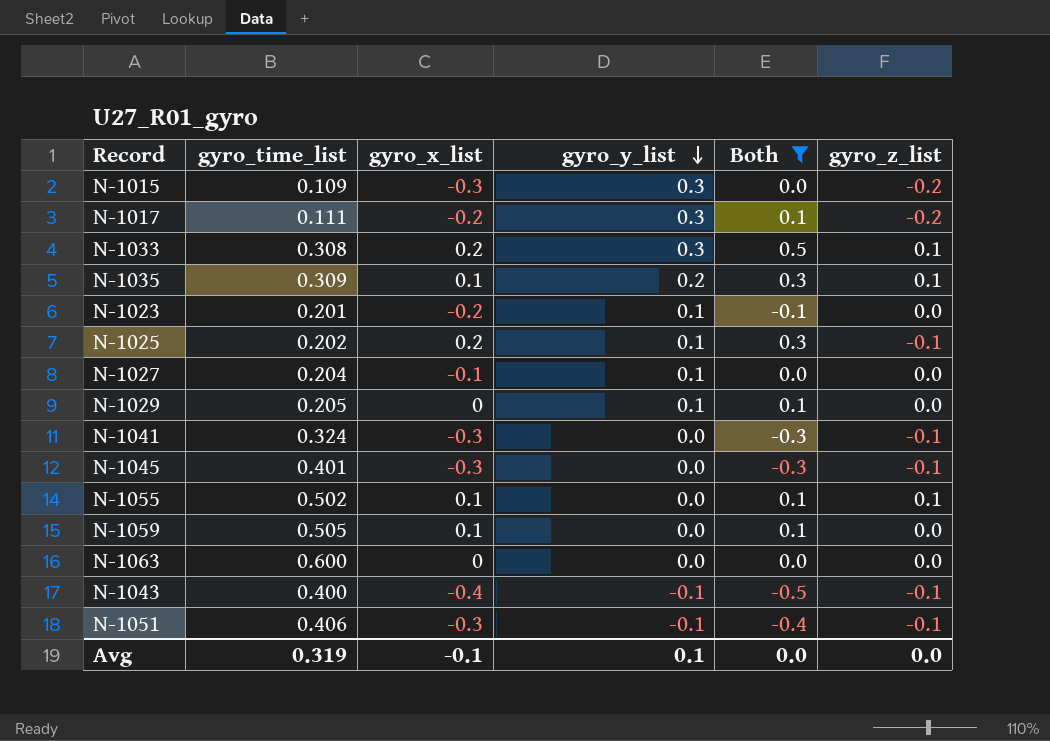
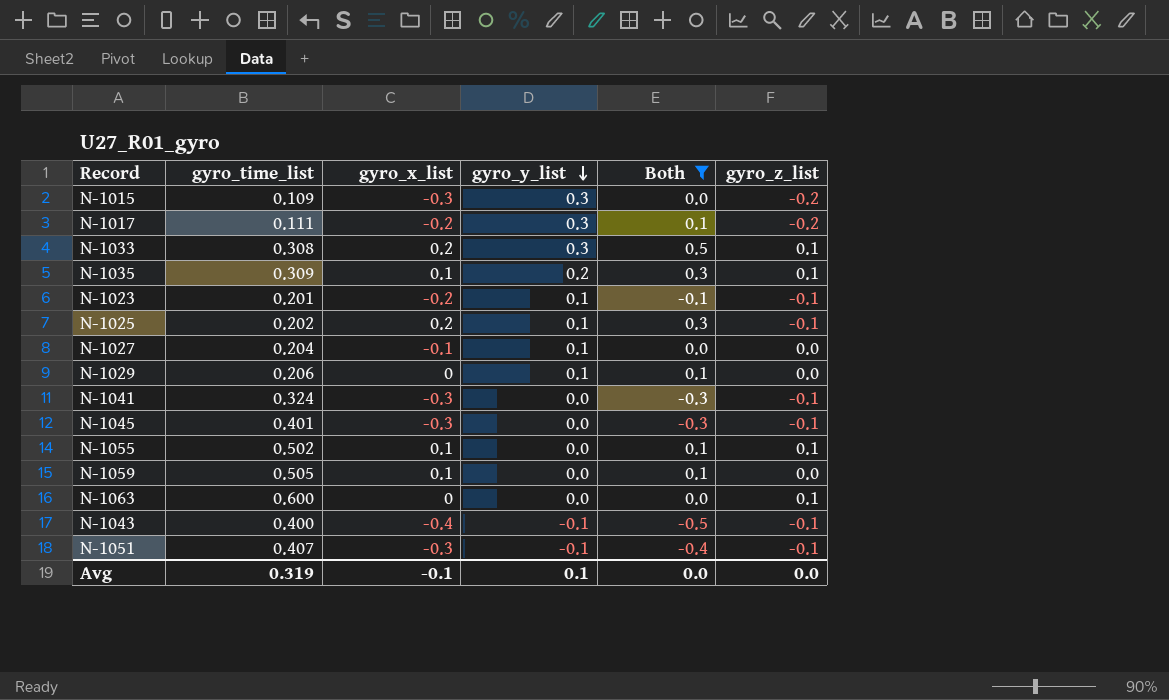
N-1023 | gyro_z_list: 0.0 -> -0.1
N-1029 | gyro_time_list: 0.205 -> 0.206
N-1063 | gyro_z_list: 0.0 -> 0.1
N-1051 | gyro_time_list: 0.406 -> 0.407

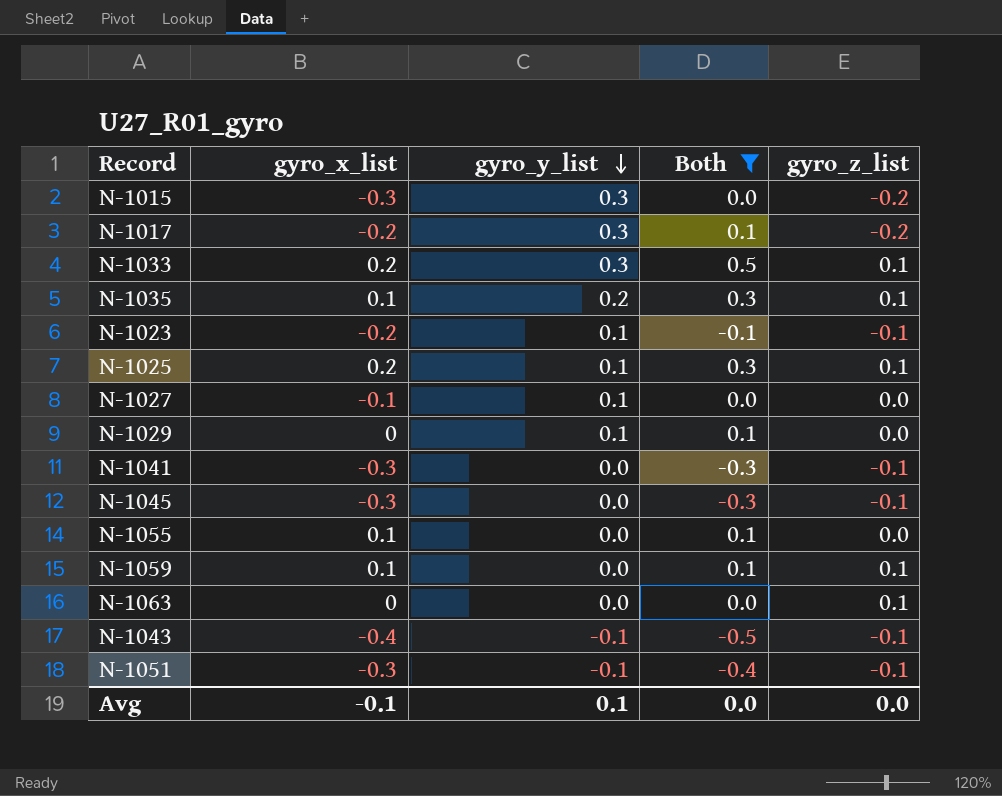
column gyro_time_list | position: 2 -> none
N-1025 | gyro_z_list: -0.1 -> 0.1
N-1055 | gyro_z_list: 0.1 -> 0.0
N-1059 | gyro_z_list: 0.0 -> 0.1

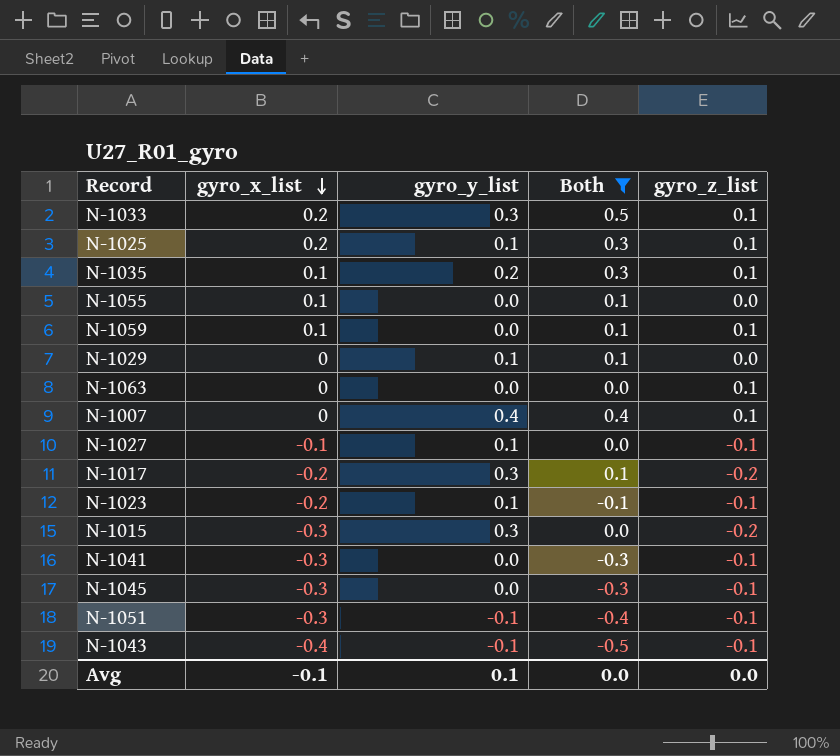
row order: gyro_y_list descending -> gyro_x_list descending
row N-1007: none -> 0 | 0.4 | 0.4 | 0.1
N-1027 | gyro_z_list: 0.0 -> -0.1

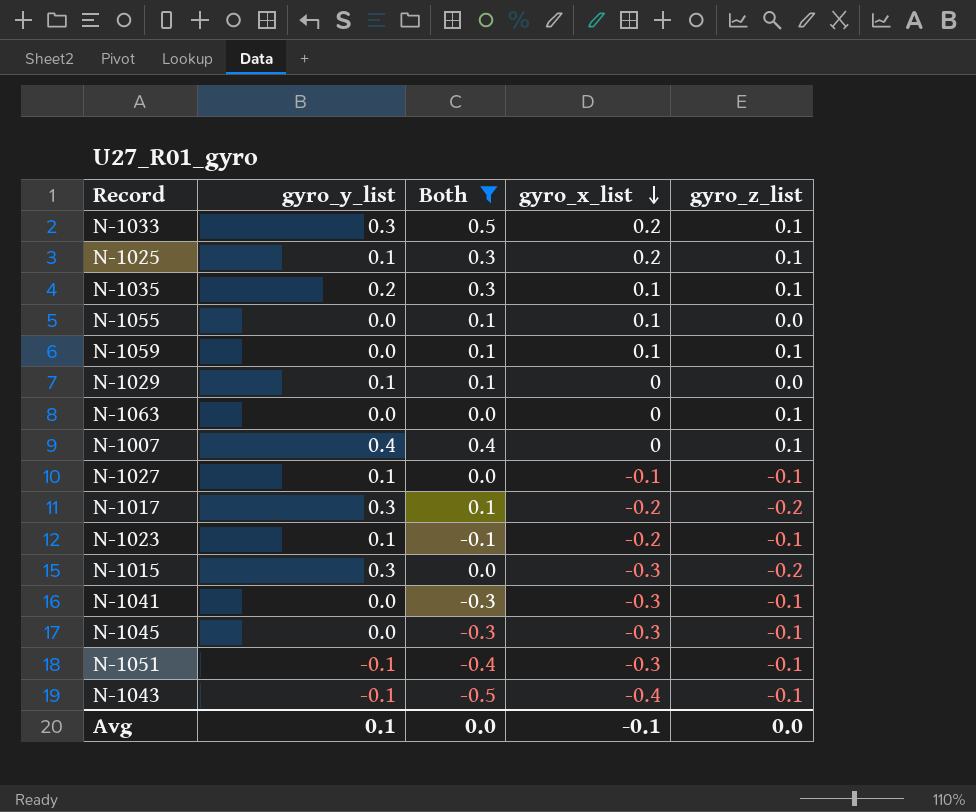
column gyro_x_list | position: 2 -> 4

